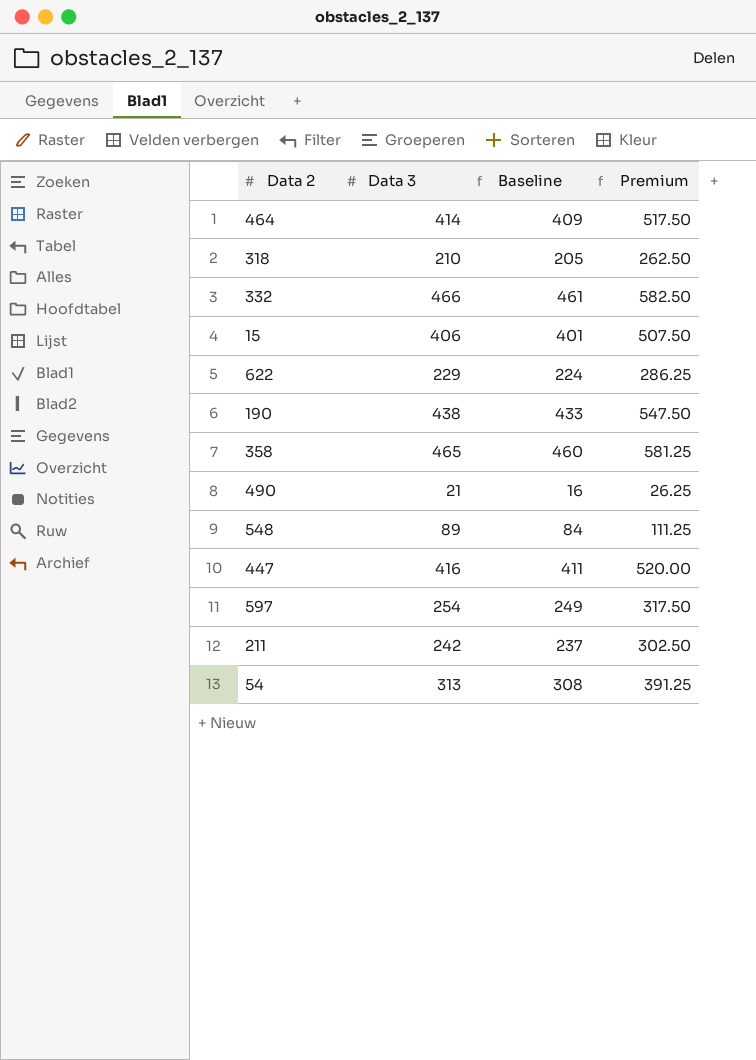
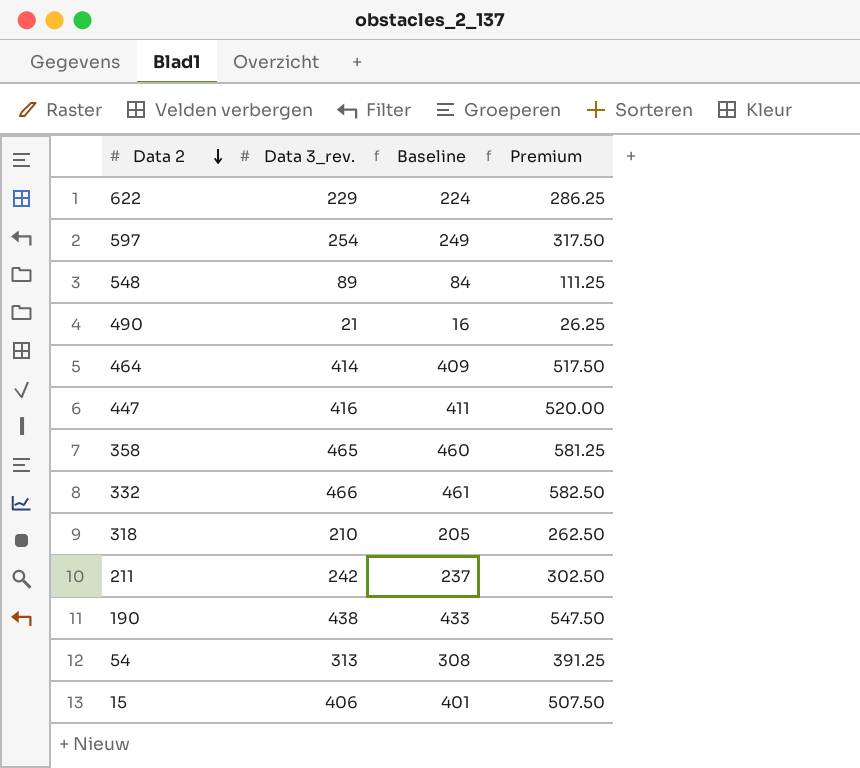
row order: none -> Data 2 descending
column name: Data 3 -> Data 3_rev.

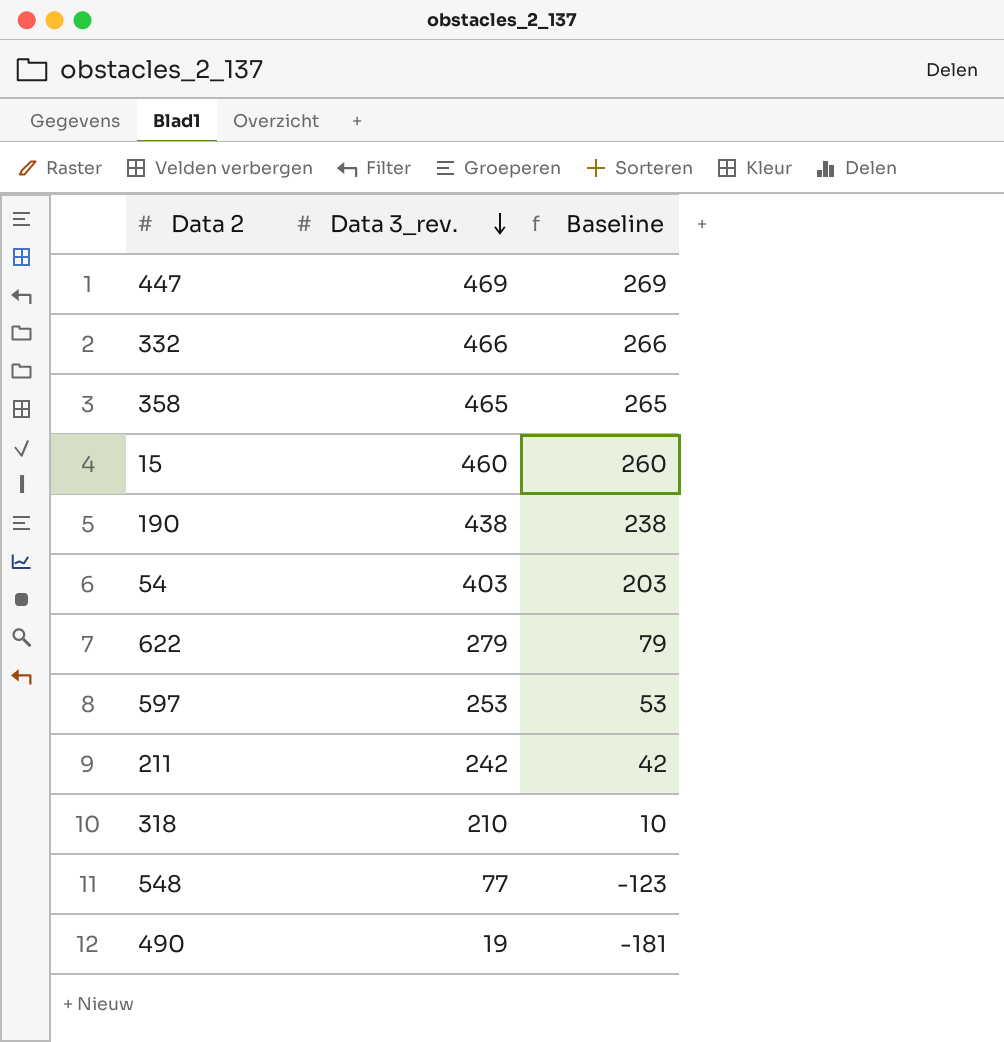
row order: Data 2 descending -> Data 3_rev. descending
column Premium | formula: [Data 3_rev.] * 1.25 -> none
column Baseline | formula: [Data 3_rev.] - 5 -> [Data 3_rev.] - 200
row 464: 414 | 409 | 517.50 -> none
447 | Data 3_rev.: 416 -> 469
15 | Data 3_rev.: 406 -> 460
54 | Data 3_rev.: 313 -> 403
622 | Data 3_rev.: 229 -> 279
597 | Data 3_rev.: 254 -> 253
548 | Data 3_rev.: 89 -> 77
490 | Data 3_rev.: 21 -> 19

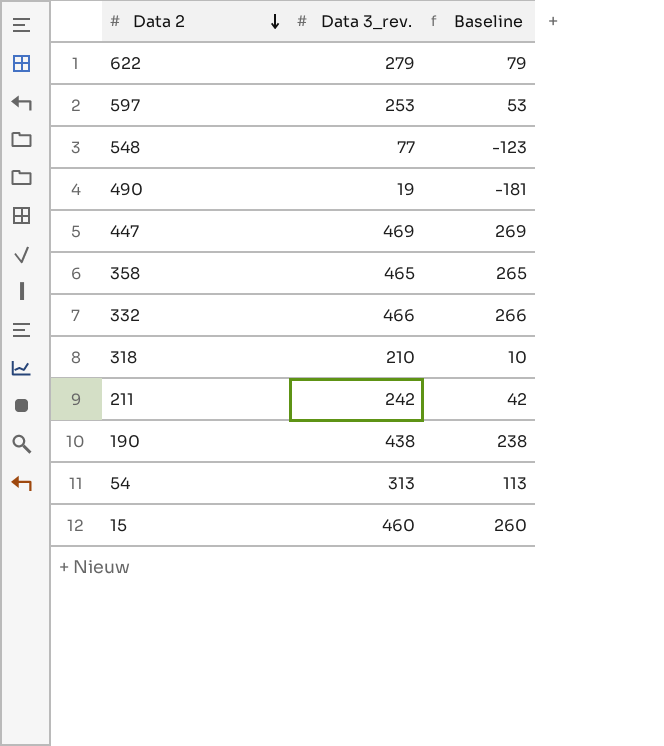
row order: Data 3_rev. descending -> Data 2 descending
54 | Data 3_rev.: 403 -> 313
54 | Baseline: 203 -> 113

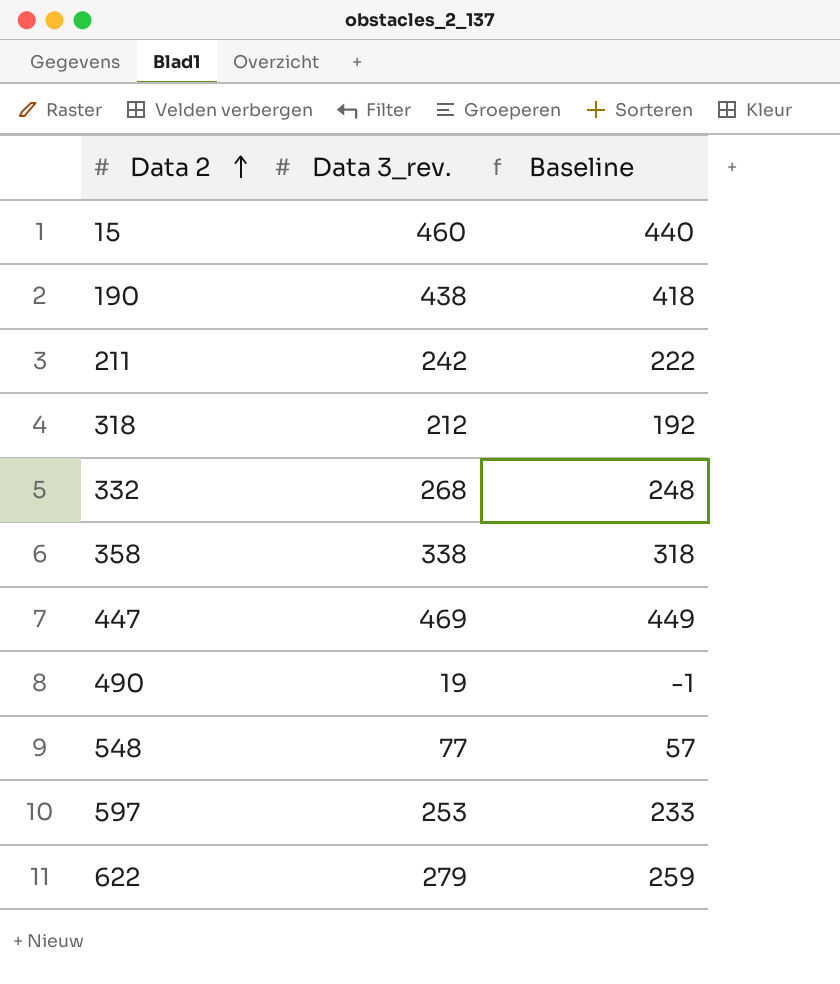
row order: Data 2 descending -> Data 2 ascending
column Baseline | formula: [Data 3_rev.] - 200 -> [Data 3_rev.] - 20
row 54: 313 | 113 -> none
318 | Data 3_rev.: 210 -> 212
332 | Data 3_rev.: 466 -> 268
358 | Data 3_rev.: 465 -> 338

